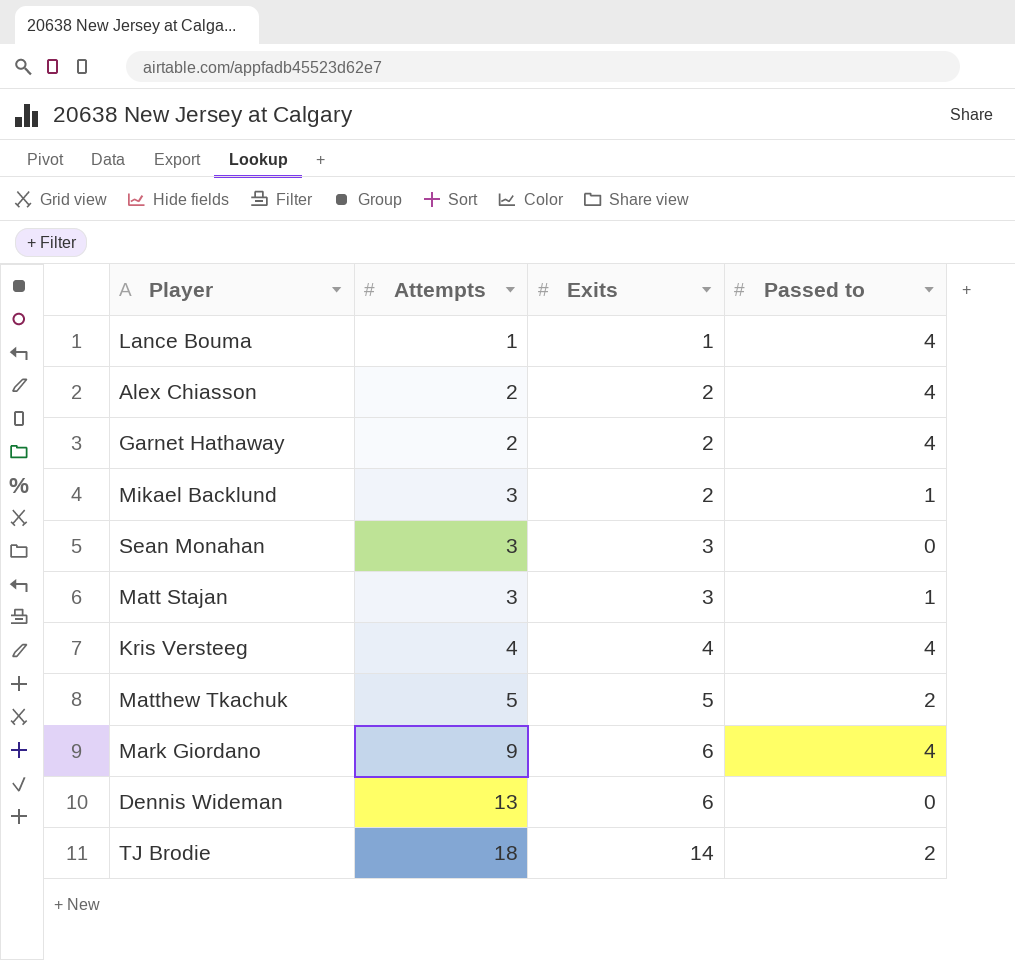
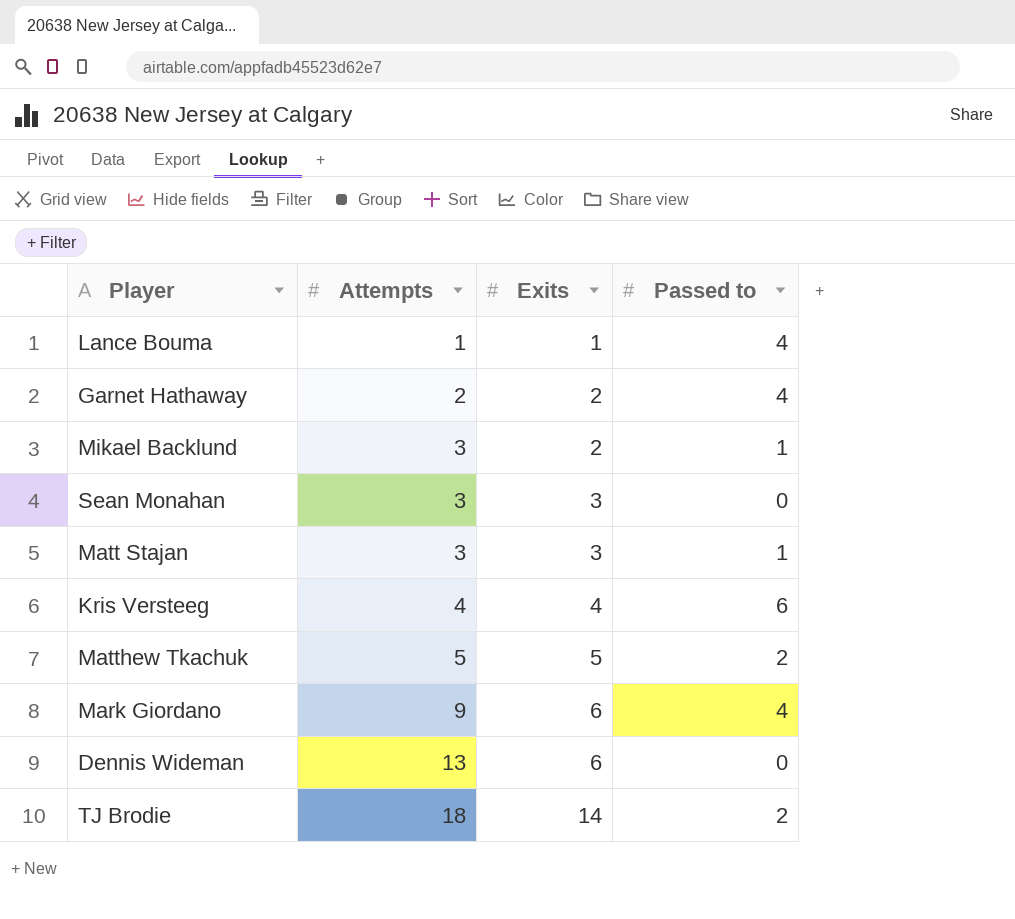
row Alex Chiasson: 2 | 2 | 4 -> none
Kris Versteeg | Passed to: 4 -> 6

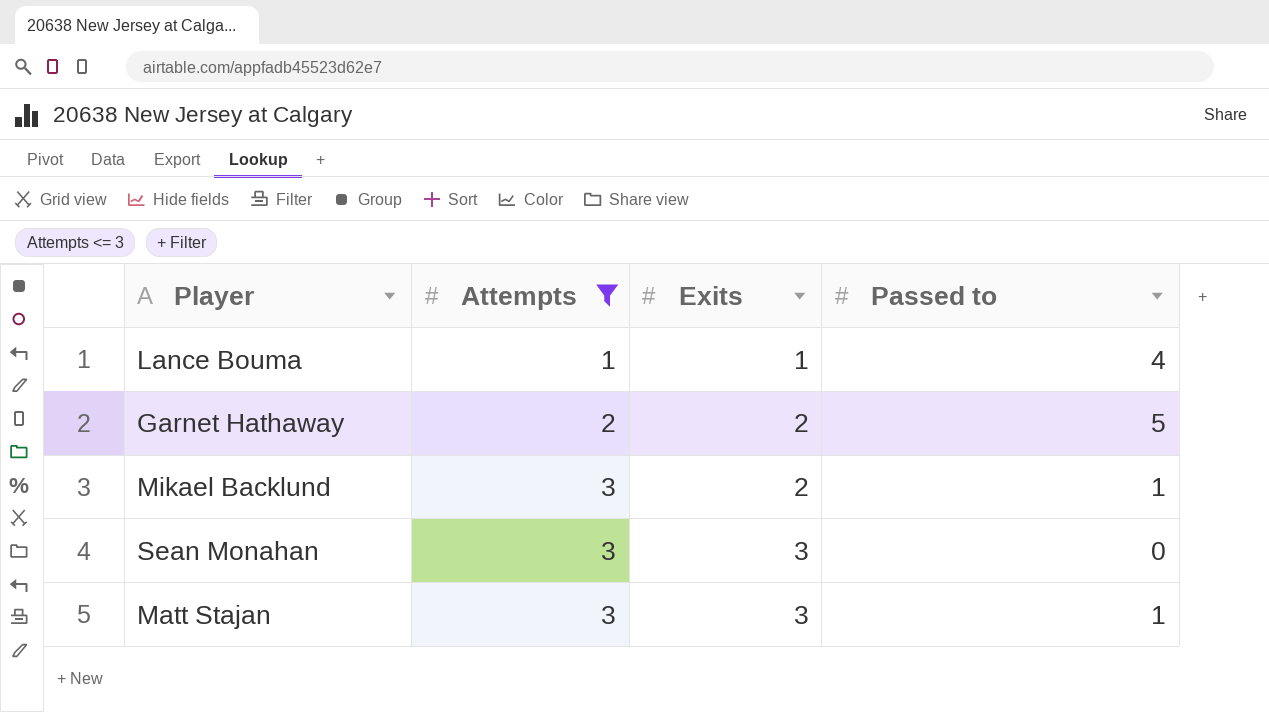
filter: none -> Attempts <= 3
Garnet Hathaway | Passed to: 4 -> 5

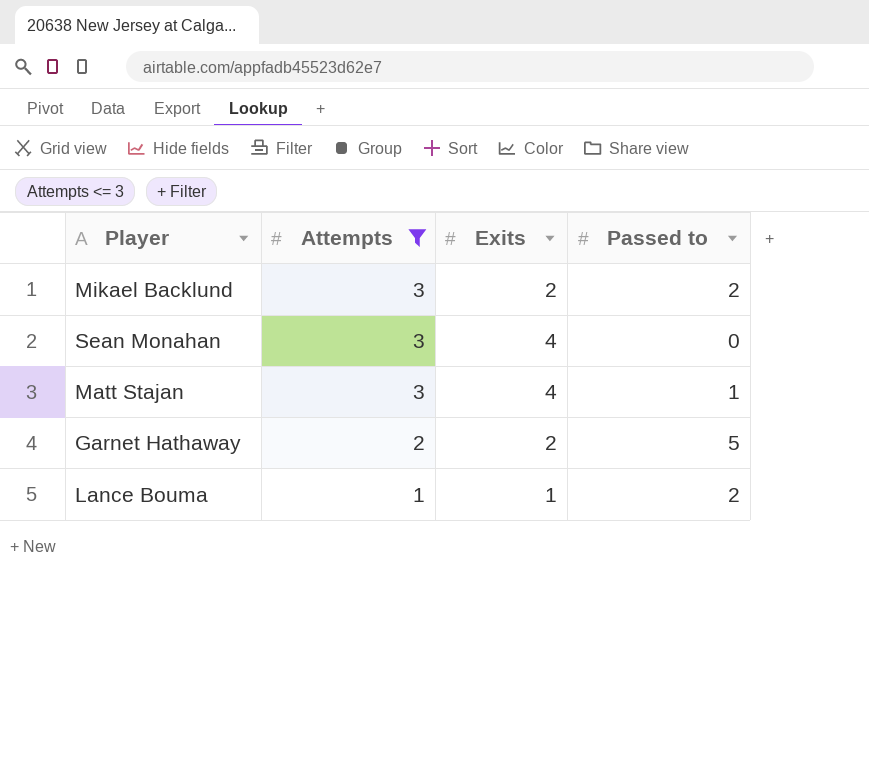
row order: Attempts ascending -> Attempts descending
Mikael Backlund | Passed to: 1 -> 2
Sean Monahan | Exits: 3 -> 4
Matt Stajan | Exits: 3 -> 4
Lance Bouma | Passed to: 4 -> 2

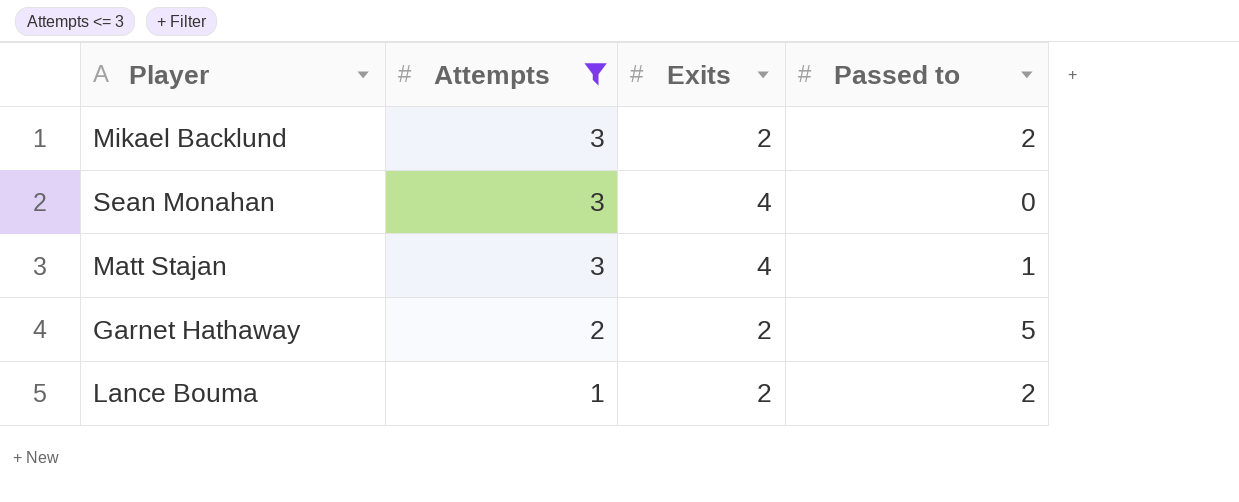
Lance Bouma | Exits: 1 -> 2

